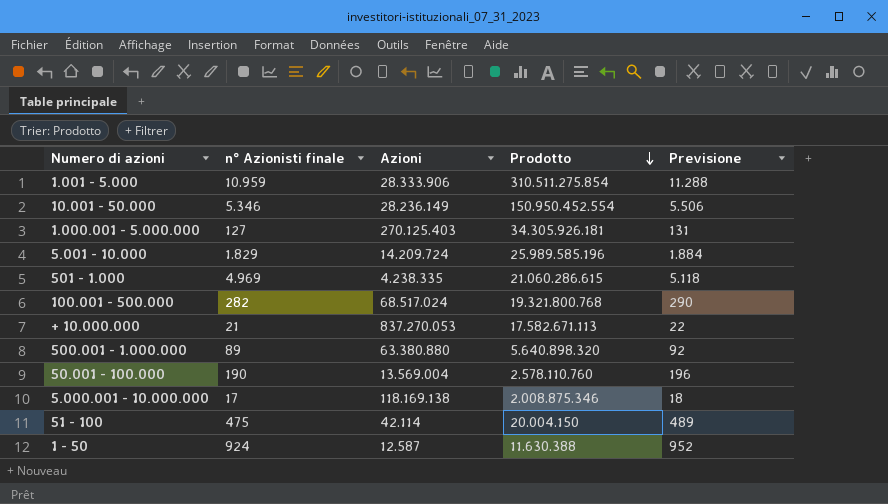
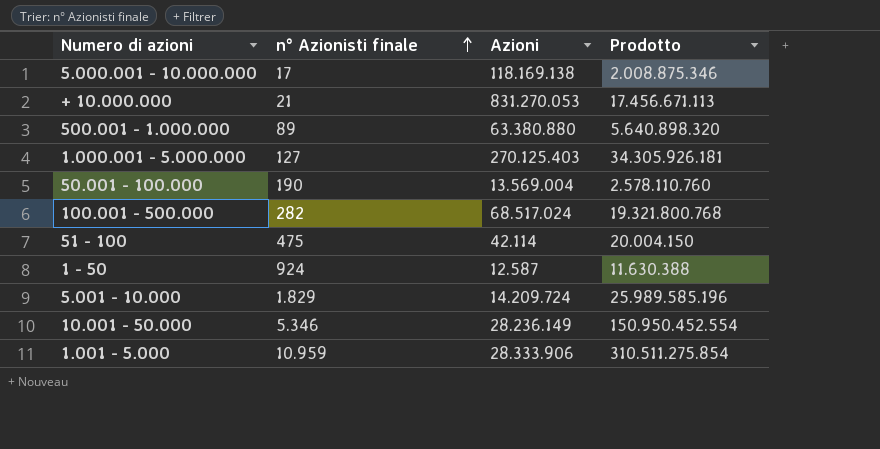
row order: Prodotto descending -> n° Azionisti finale ascending
column Previsione | formula: [n° Azionisti finale] * 1,03 -> none
row 501 - 1.000: 4.969 | 4.238.335 | 21.060.286.615 | 5.118 -> none
+ 10.000.000 | Azioni: 837.270.053 -> 831.270.053
+ 10.000.000 | Prodotto: 17.582.671.113 -> 17.456.671.113

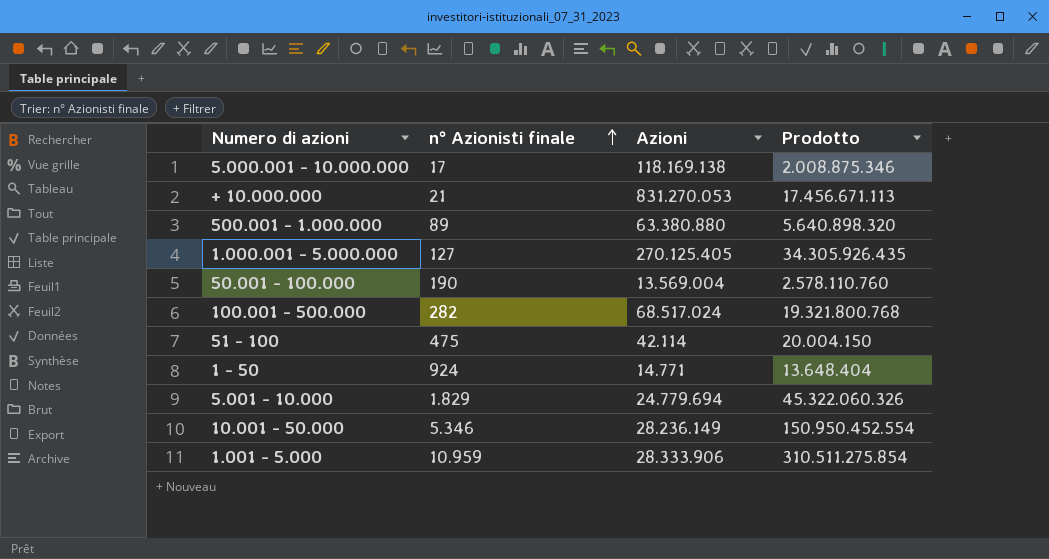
1.000.001 - 5.000.000 | Azioni: 270.125.403 -> 270.125.405
1.000.001 - 5.000.000 | Prodotto: 34.305.926.181 -> 34.305.926.435
1 - 50 | Azioni: 12.587 -> 14.771
1 - 50 | Prodotto: 11.630.388 -> 13.648.404
5.001 - 10.000 | Azioni: 14.209.724 -> 24.779.694
5.001 - 10.000 | Prodotto: 25.989.585.196 -> 45.322.060.326

